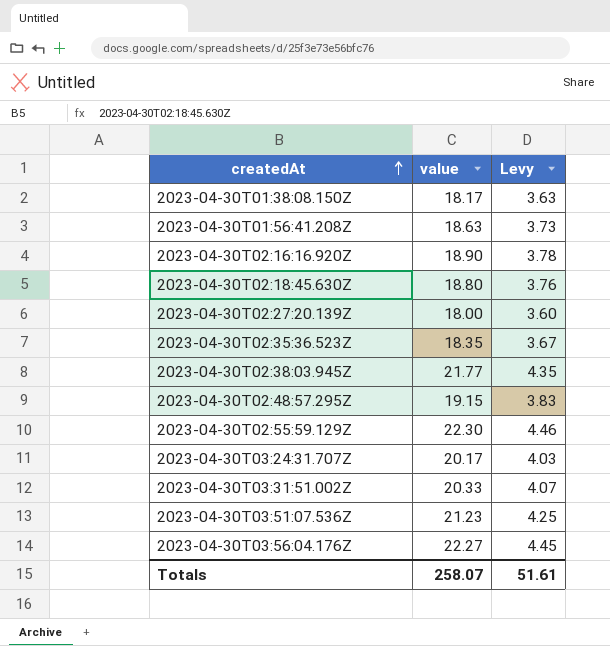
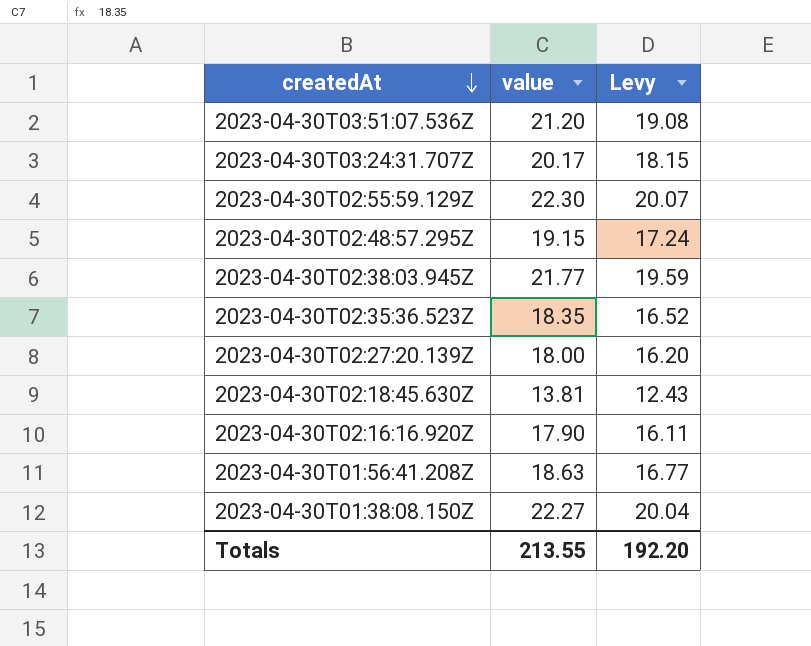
row order: createdAt ascending -> createdAt descending
column Levy | formula: [value] * 0.2 -> [value] * 0.9
row 2023-04-30T03:31:51.002Z: 20.33 | 4.07 -> none
row 2023-04-30T03:56:04.176Z: 22.27 | 4.45 -> none
2023-04-30T03:51:07.536Z | value: 21.23 -> 21.20
2023-04-30T02:18:45.630Z | value: 18.80 -> 13.81
2023-04-30T02:16:16.920Z | value: 18.90 -> 17.90
2023-04-30T01:38:08.150Z | value: 18.17 -> 22.27
Totals | value: 258.07 -> 213.55
Totals | Levy: 51.61 -> 192.20

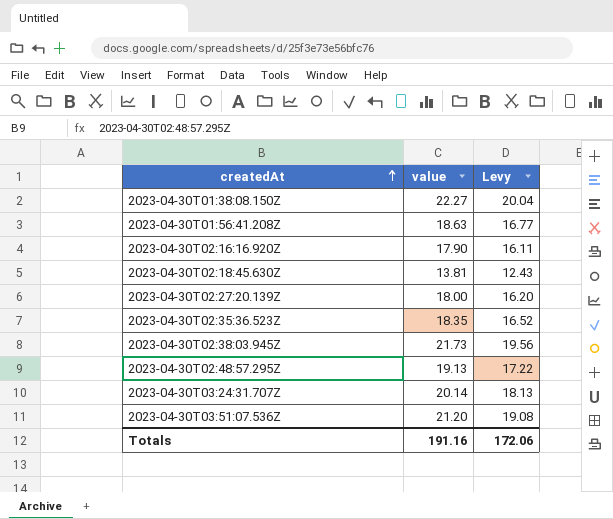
row order: createdAt descending -> createdAt ascending
row 2023-04-30T02:55:59.129Z: 22.30 | 20.07 -> none
2023-04-30T02:38:03.945Z | value: 21.77 -> 21.73
2023-04-30T02:38:03.945Z | Levy: 19.59 -> 19.56
2023-04-30T02:48:57.295Z | value: 19.15 -> 19.13
2023-04-30T02:48:57.295Z | Levy: 17.24 -> 17.22
2023-04-30T03:24:31.707Z | value: 20.17 -> 20.14
2023-04-30T03:24:31.707Z | Levy: 18.15 -> 18.13
Totals | value: 213.55 -> 191.16
Totals | Levy: 192.20 -> 172.06

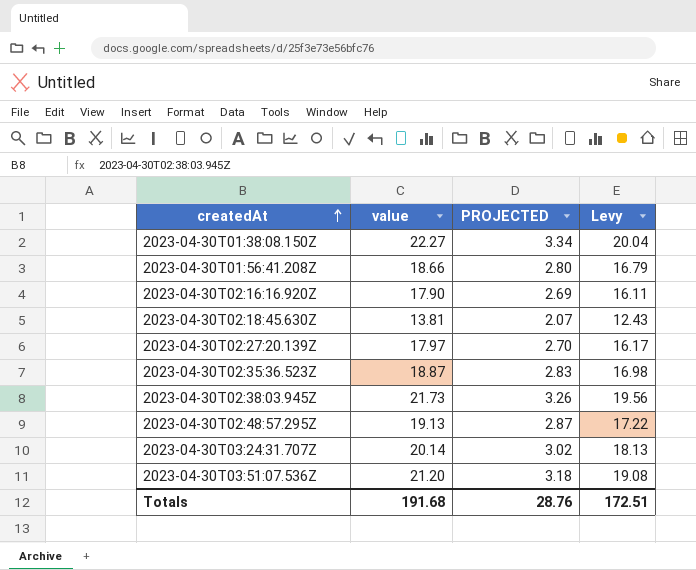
column PROJECTED | formula: none -> [value] * 0.15
2023-04-30T01:56:41.208Z | value: 18.63 -> 18.66
2023-04-30T01:56:41.208Z | Levy: 16.77 -> 16.79
2023-04-30T02:27:20.139Z | value: 18.00 -> 17.97
2023-04-30T02:27:20.139Z | Levy: 16.20 -> 16.17
2023-04-30T02:35:36.523Z | value: 18.35 -> 18.87
2023-04-30T02:35:36.523Z | Levy: 16.52 -> 16.98
Totals | value: 191.16 -> 191.68
Totals | Levy: 172.06 -> 172.51

